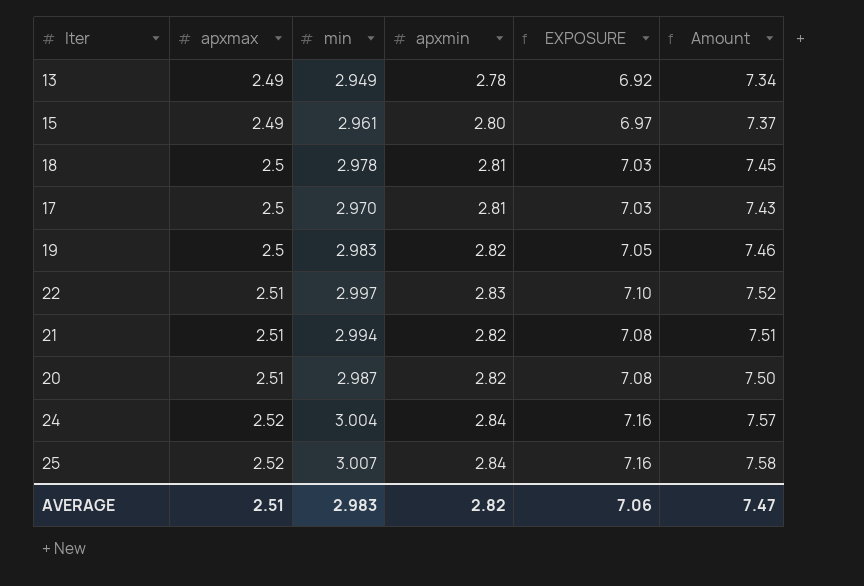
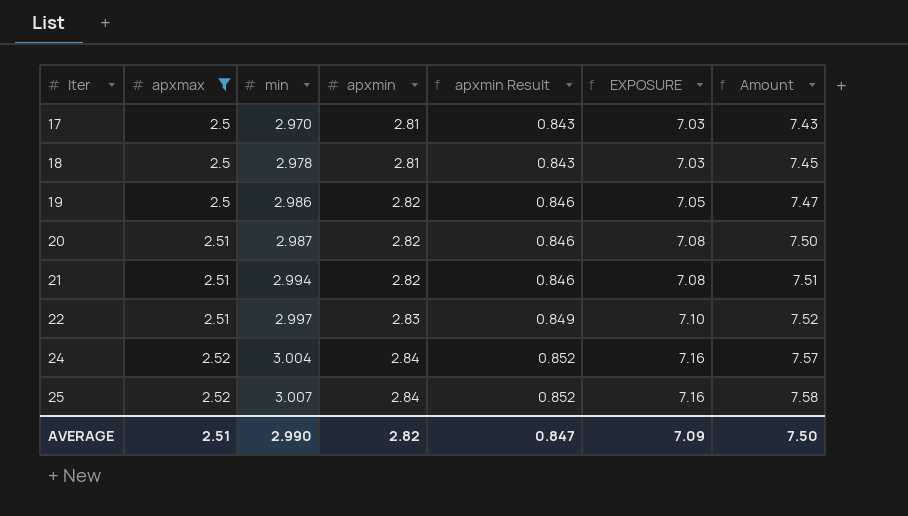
filter: none -> apxmax != 2.49
row order: apxmax ascending -> Iter ascending
column apxmin Result | formula: none -> [apxmin] * 0.3
19 | min: 2.983 -> 2.986
19 | Amount: 7.46 -> 7.47
AVERAGE | min: 2.983 -> 2.990
AVERAGE | EXPOSURE: 7.06 -> 7.09
AVERAGE | Amount: 7.47 -> 7.50

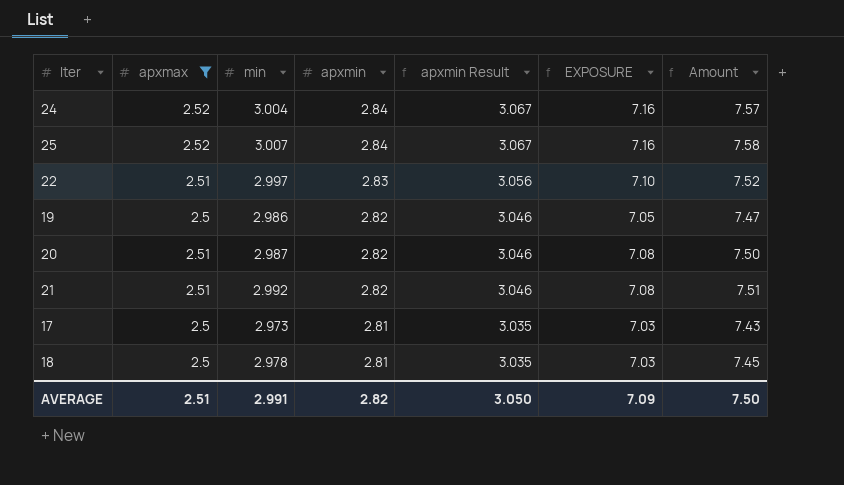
row order: Iter ascending -> apxmin descending
column apxmin Result | formula: [apxmin] * 0.3 -> [apxmin] * 1.08
21 | min: 2.994 -> 2.992
17 | min: 2.970 -> 2.973
AVERAGE | min: 2.990 -> 2.991
AVERAGE | apxmin Result: 0.847 -> 3.050

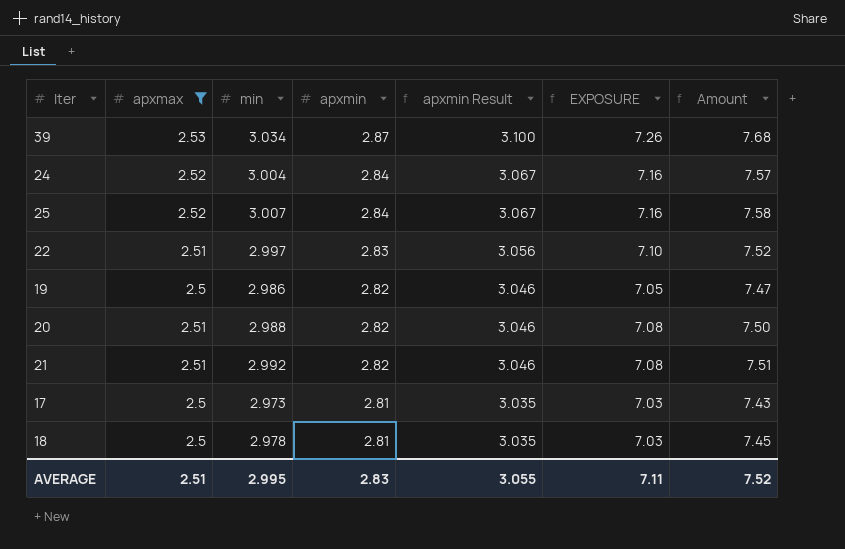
row 39: none -> 2.53 | 3.034 | 2.87 | 3.100 | 7.26 | 7.68
20 | min: 2.987 -> 2.988
AVERAGE | min: 2.991 -> 2.995
AVERAGE | apxmin: 2.82 -> 2.83
AVERAGE | apxmin Result: 3.050 -> 3.055
AVERAGE | EXPOSURE: 7.09 -> 7.11
AVERAGE | Amount: 7.50 -> 7.52

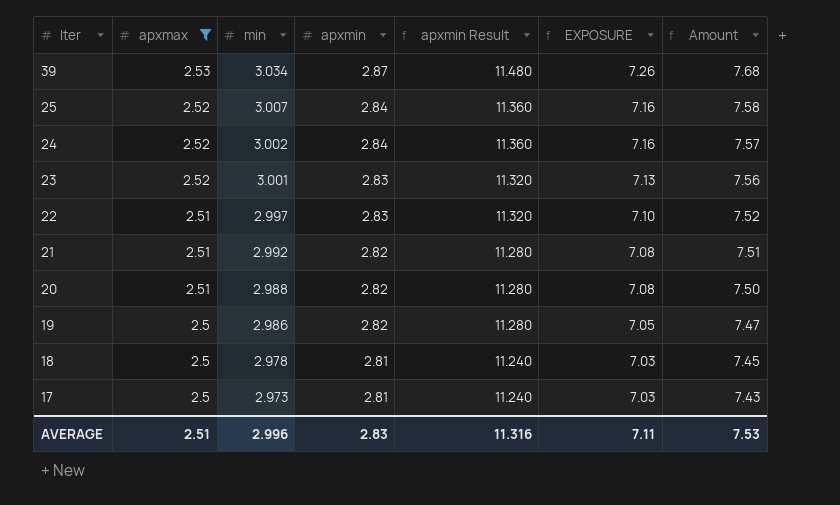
row order: apxmin descending -> Iter descending
column apxmin Result | formula: [apxmin] * 1.08 -> [apxmin] * 4
24 | min: 3.004 -> 3.002
row 23: none -> 2.52 | 3.001 | 2.83 | 11.320 | 7.13 | 7.56
AVERAGE | min: 2.995 -> 2.996
AVERAGE | apxmin Result: 3.055 -> 11.316
AVERAGE | Amount: 7.52 -> 7.53

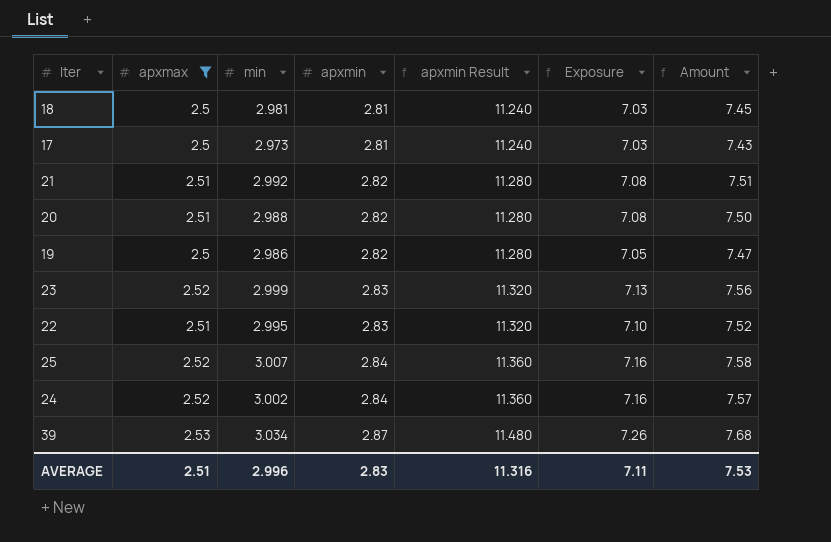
row order: Iter descending -> apxmin ascending
column name: EXPOSURE -> Exposure
18 | min: 2.978 -> 2.981
23 | min: 3.001 -> 2.999
22 | min: 2.997 -> 2.995

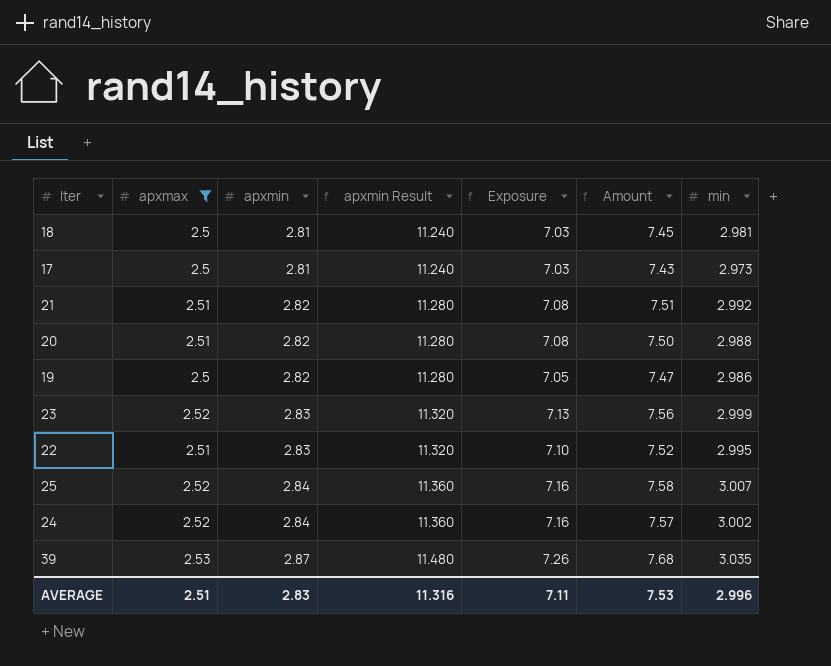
column min | position: 3 -> 7
39 | min: 3.034 -> 3.035

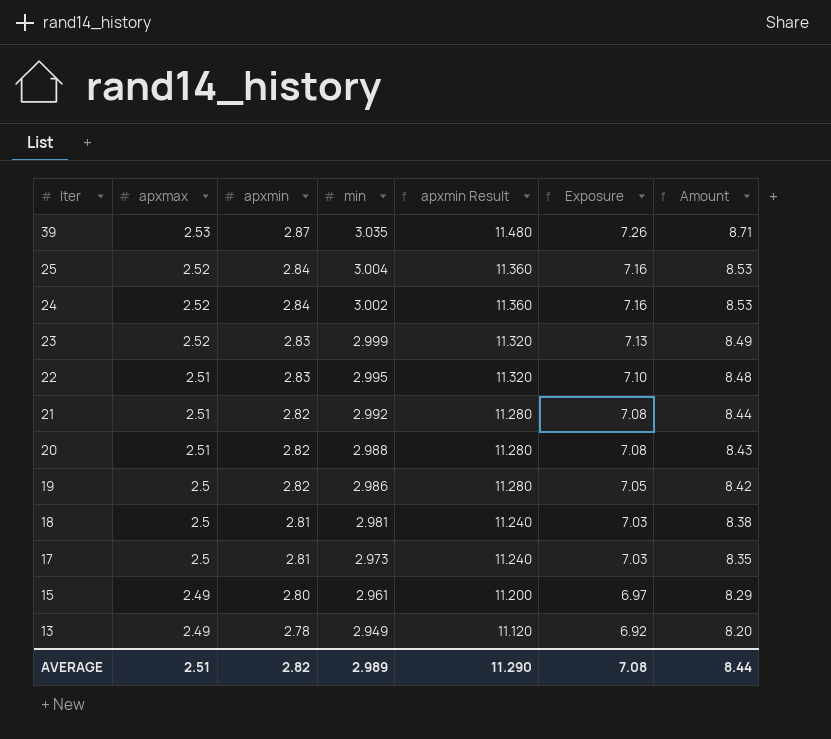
filter: apxmax != 2.49 -> none
row order: apxmin ascending -> Iter descending
column min | position: 7 -> 4
column Amount | formula: [apxmax] * [min] -> [apxmin] * [min]
25 | min: 3.007 -> 3.004
AVERAGE | apxmin: 2.83 -> 2.82
AVERAGE | min: 2.996 -> 2.989
AVERAGE | apxmin Result: 11.316 -> 11.290
AVERAGE | Exposure: 7.11 -> 7.08
AVERAGE | Amount: 7.53 -> 8.44

